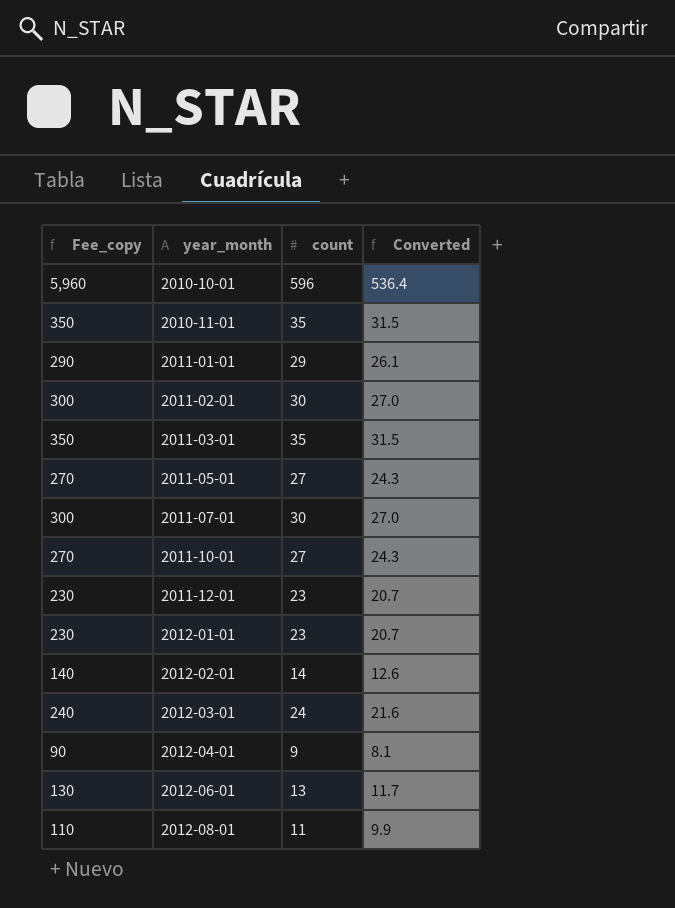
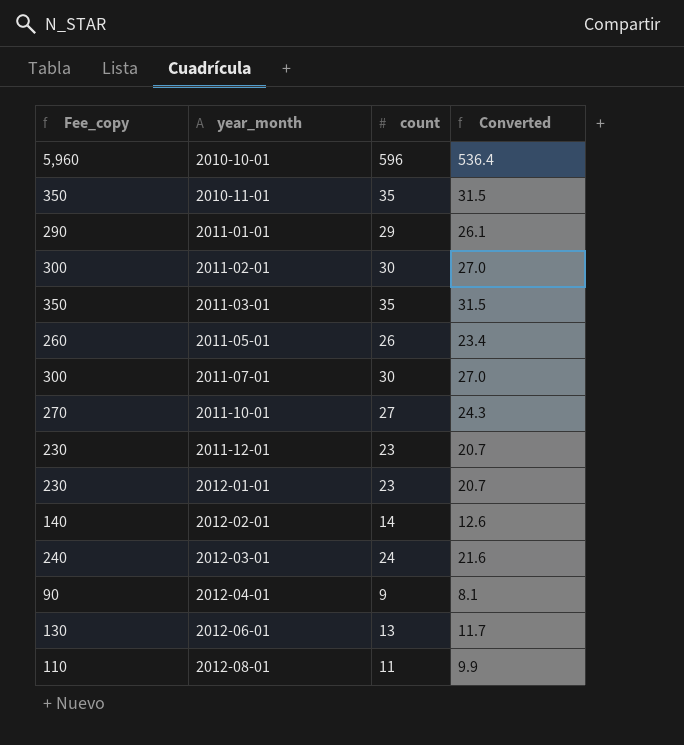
2011-05-01 | Fee_copy: 270 -> 260
2011-05-01 | count: 27 -> 26
2011-05-01 | Converted: 24.3 -> 23.4

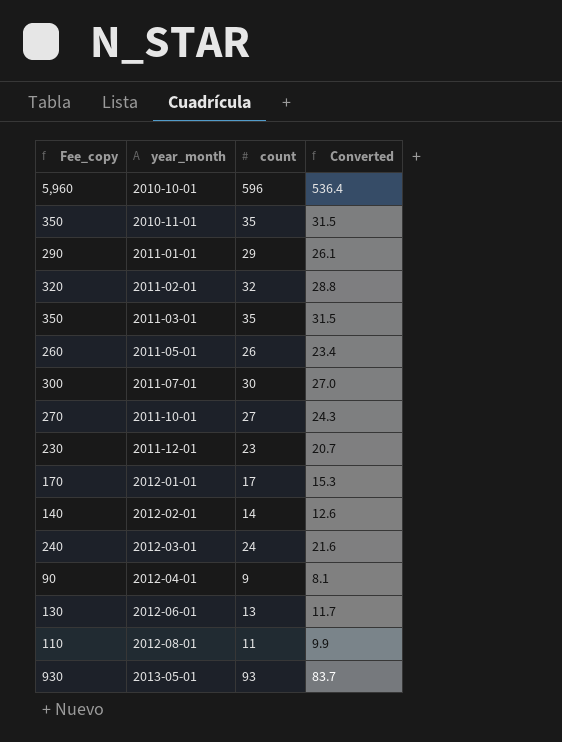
2011-02-01 | Fee_copy: 300 -> 320
2011-02-01 | count: 30 -> 32
2011-02-01 | Converted: 27.0 -> 28.8
2012-01-01 | Fee_copy: 230 -> 170
2012-01-01 | count: 23 -> 17
2012-01-01 | Converted: 20.7 -> 15.3
row 2013-05-01: none -> 930 | 93 | 83.7

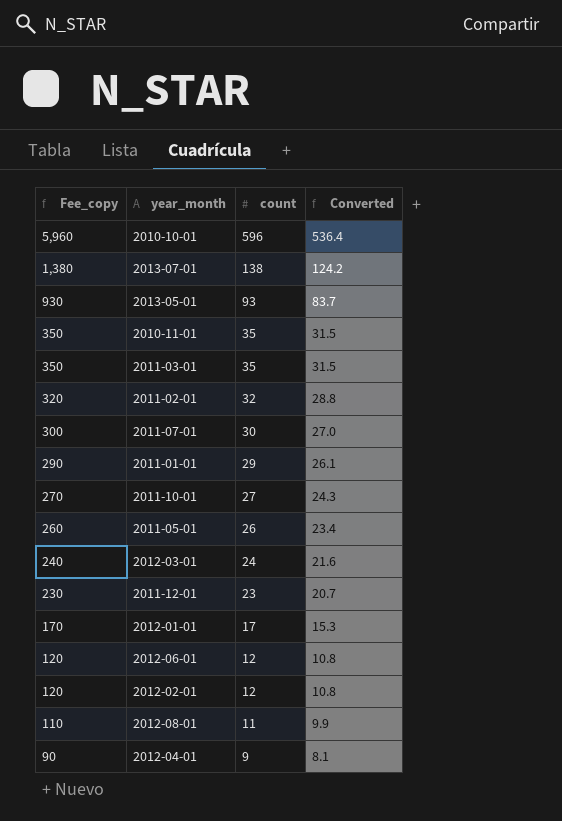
row order: year_month ascending -> Fee_copy descending
row 2013-07-01: none -> 1,380 | 138 | 124.2
2012-06-01 | Fee_copy: 130 -> 120
2012-06-01 | count: 13 -> 12
2012-06-01 | Converted: 11.7 -> 10.8
2012-02-01 | Fee_copy: 140 -> 120
2012-02-01 | count: 14 -> 12
2012-02-01 | Converted: 12.6 -> 10.8

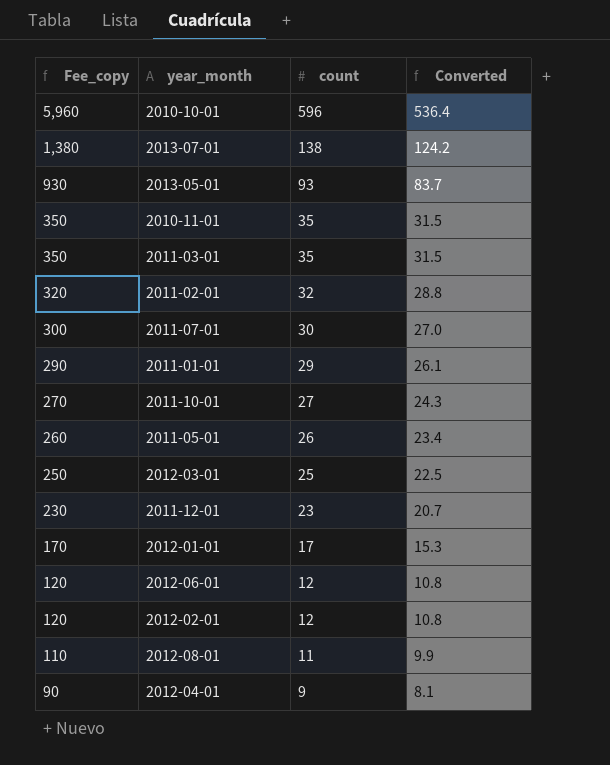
2012-03-01 | Fee_copy: 240 -> 250
2012-03-01 | count: 24 -> 25
2012-03-01 | Converted: 21.6 -> 22.5

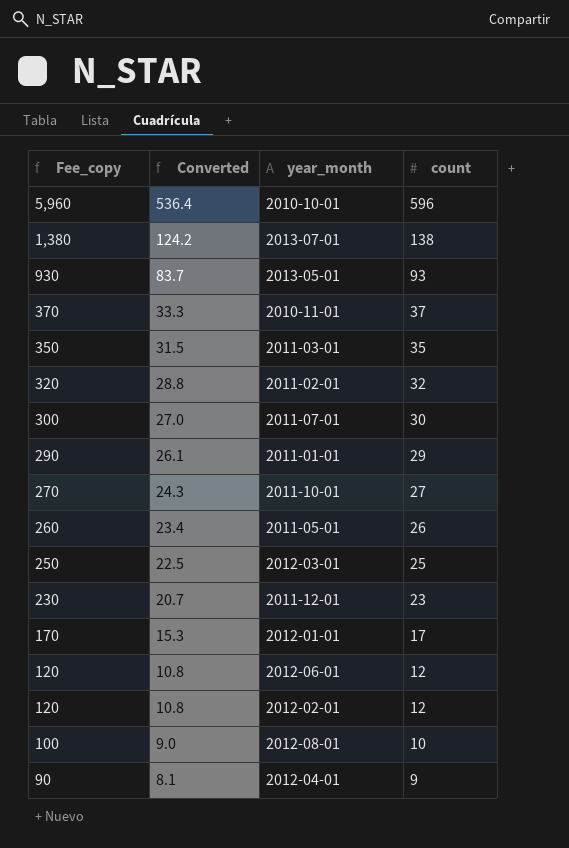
column Converted | position: 4 -> 2
2010-11-01 | Fee_copy: 350 -> 370
2010-11-01 | Converted: 31.5 -> 33.3
2010-11-01 | count: 35 -> 37
2012-08-01 | Fee_copy: 110 -> 100
2012-08-01 | Converted: 9.9 -> 9.0
2012-08-01 | count: 11 -> 10

